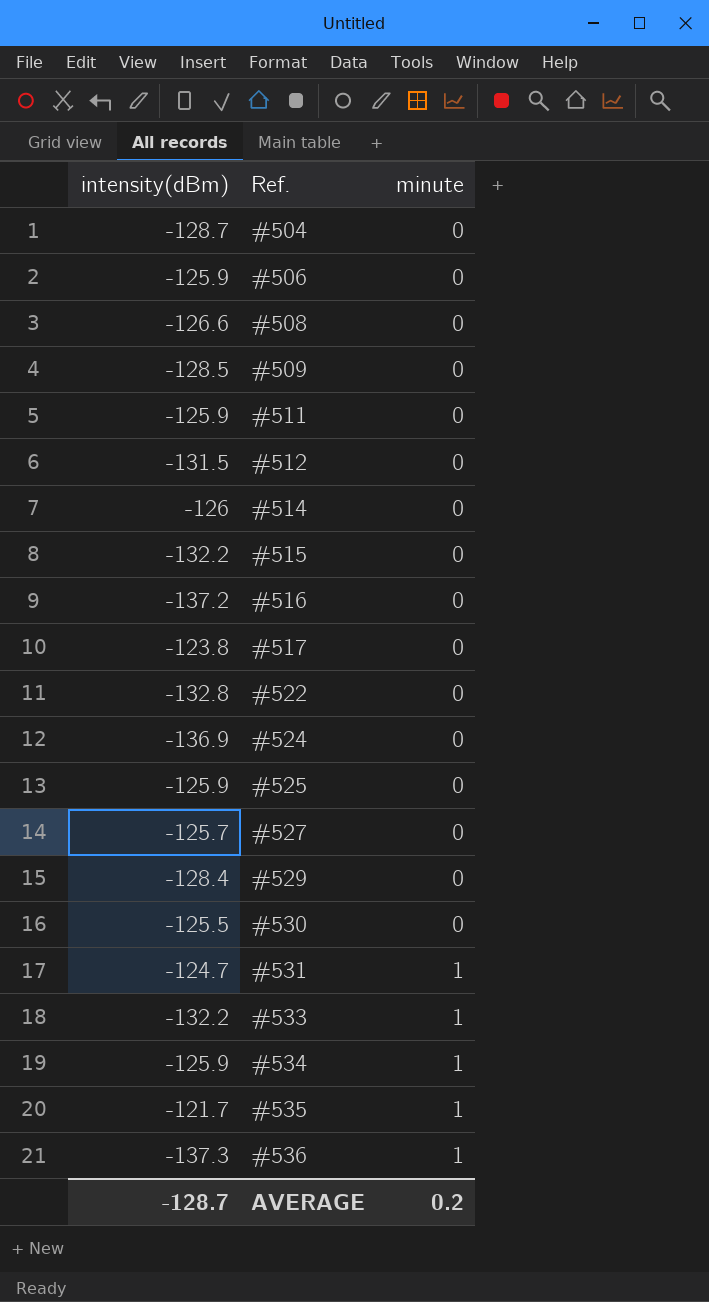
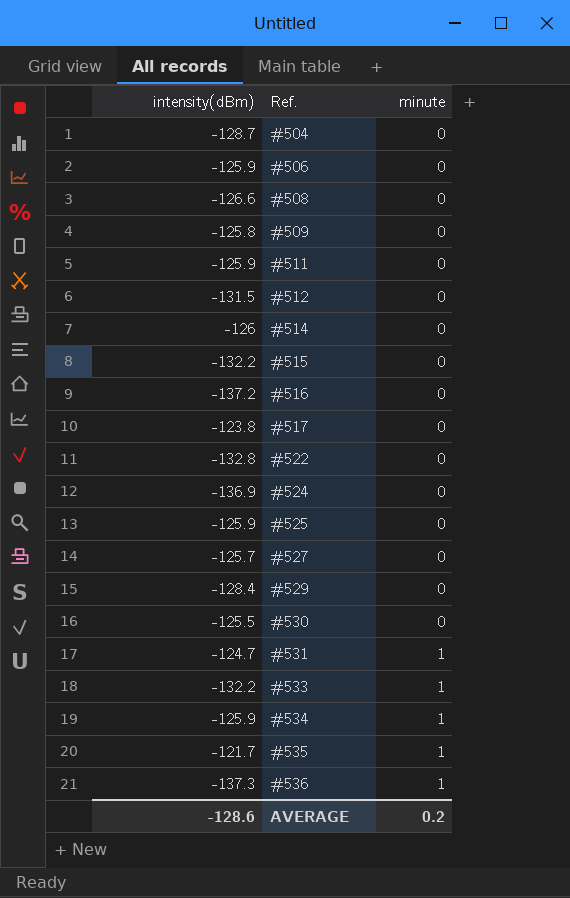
#509 | intensity(dBm): -128.5 -> -125.8
AVERAGE | intensity(dBm): -128.7 -> -128.6

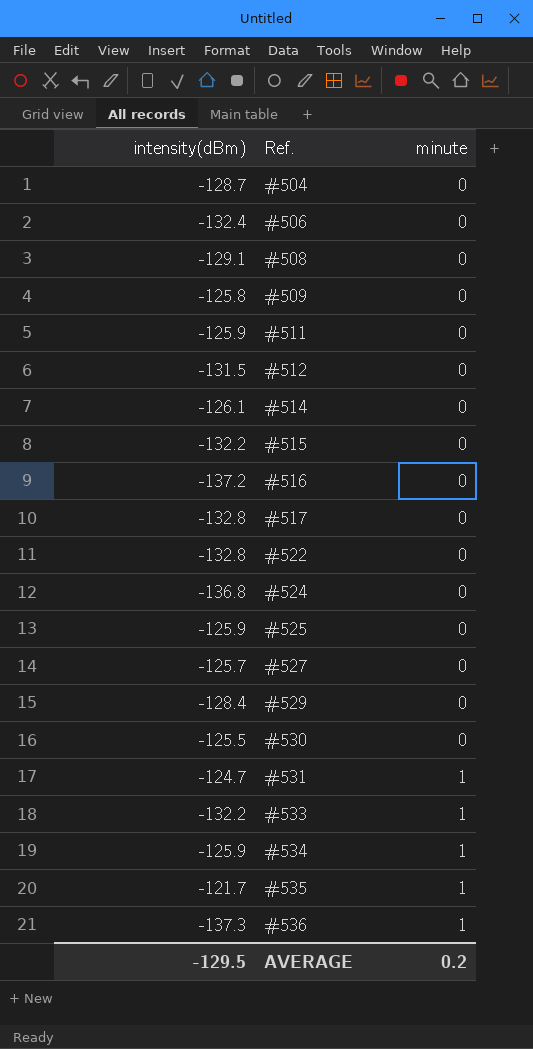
#506 | intensity(dBm): -125.9 -> -132.4
#508 | intensity(dBm): -126.6 -> -129.1
#514 | intensity(dBm): -126 -> -126.1
#517 | intensity(dBm): -123.8 -> -132.8
#524 | intensity(dBm): -136.9 -> -136.8
AVERAGE | intensity(dBm): -128.6 -> -129.5

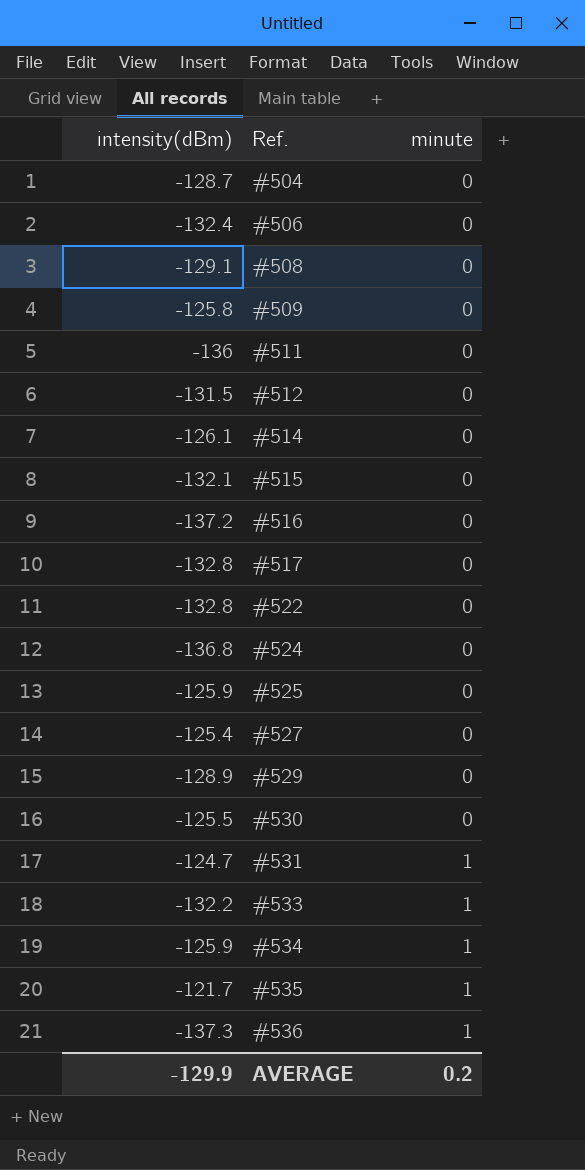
#511 | intensity(dBm): -125.9 -> -136
#515 | intensity(dBm): -132.2 -> -132.1
#527 | intensity(dBm): -125.7 -> -125.4
#529 | intensity(dBm): -128.4 -> -128.9
AVERAGE | intensity(dBm): -129.5 -> -129.9

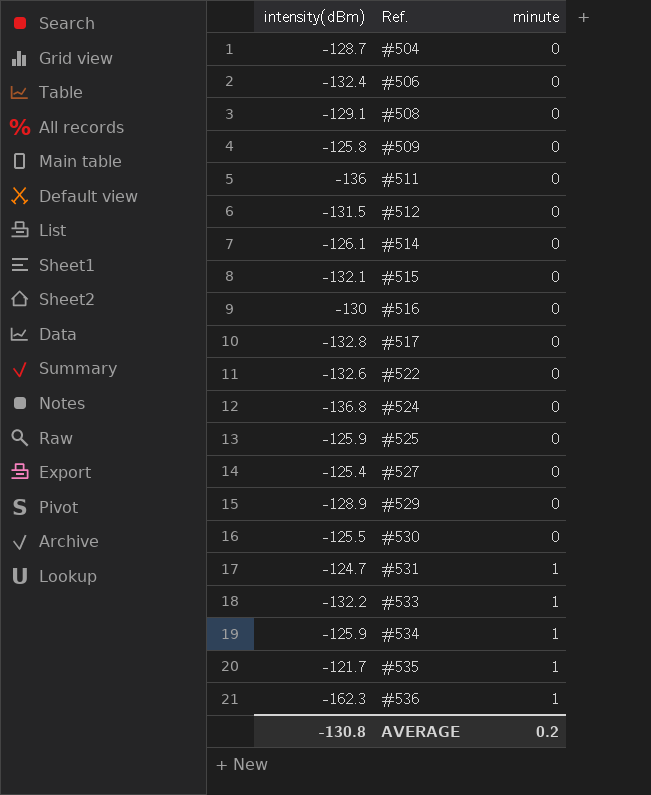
#516 | intensity(dBm): -137.2 -> -130
#522 | intensity(dBm): -132.8 -> -132.6
#536 | intensity(dBm): -137.3 -> -162.3
AVERAGE | intensity(dBm): -129.9 -> -130.8

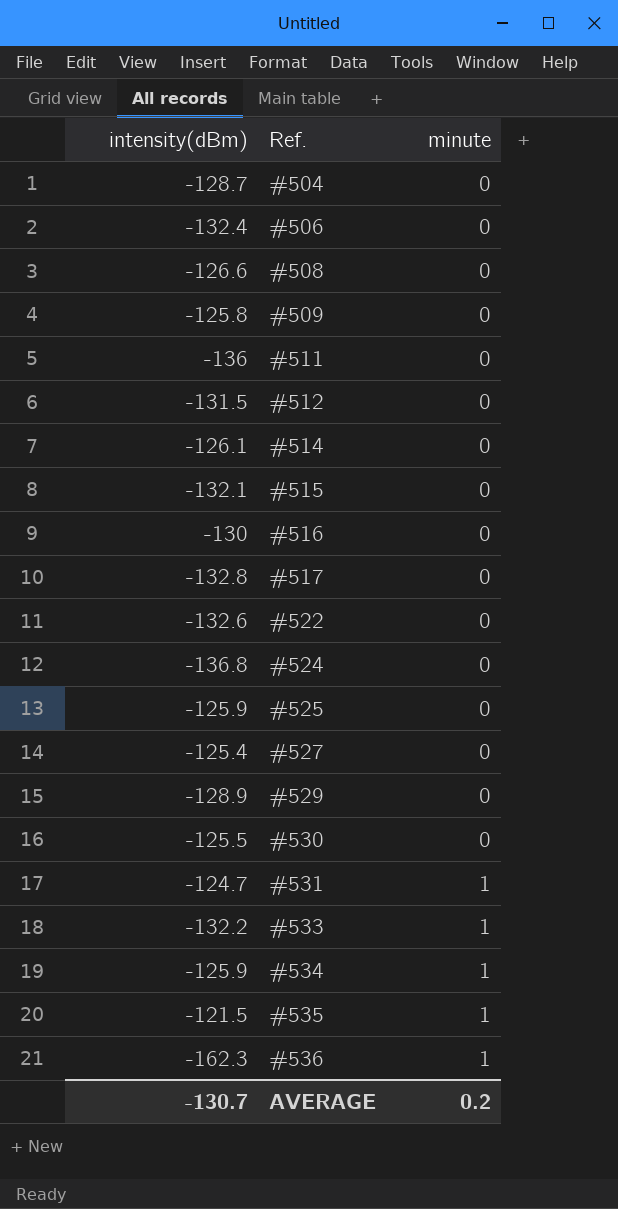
#508 | intensity(dBm): -129.1 -> -126.6
#535 | intensity(dBm): -121.7 -> -121.5
AVERAGE | intensity(dBm): -130.8 -> -130.7

